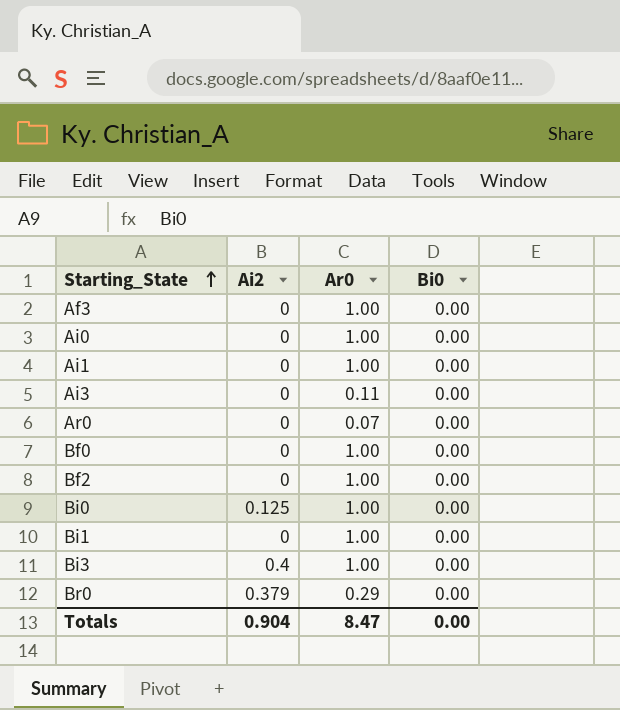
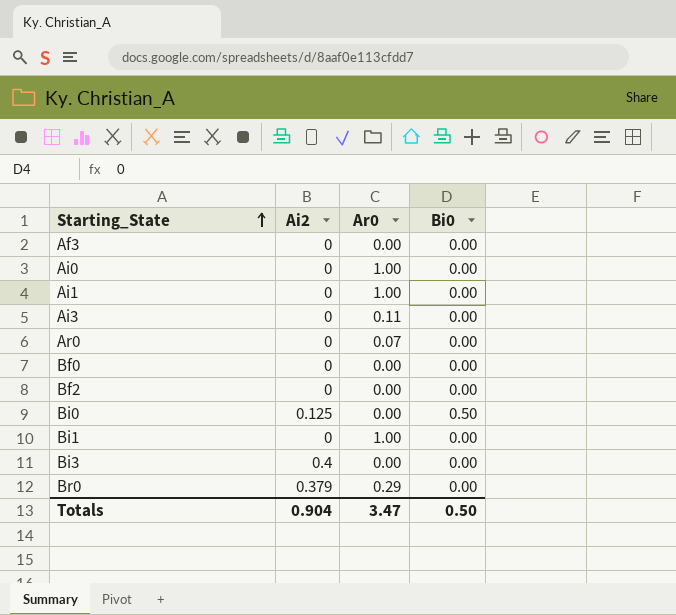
Af3 | Ar0: 1.00 -> 0.00
Bf0 | Ar0: 1.00 -> 0.00
Bf2 | Ar0: 1.00 -> 0.00
Bi0 | Ar0: 1.00 -> 0.00
Bi0 | Bi0: 0.00 -> 0.50
Bi3 | Ar0: 1.00 -> 0.00
Totals | Ar0: 8.47 -> 3.47
Totals | Bi0: 0.00 -> 0.50

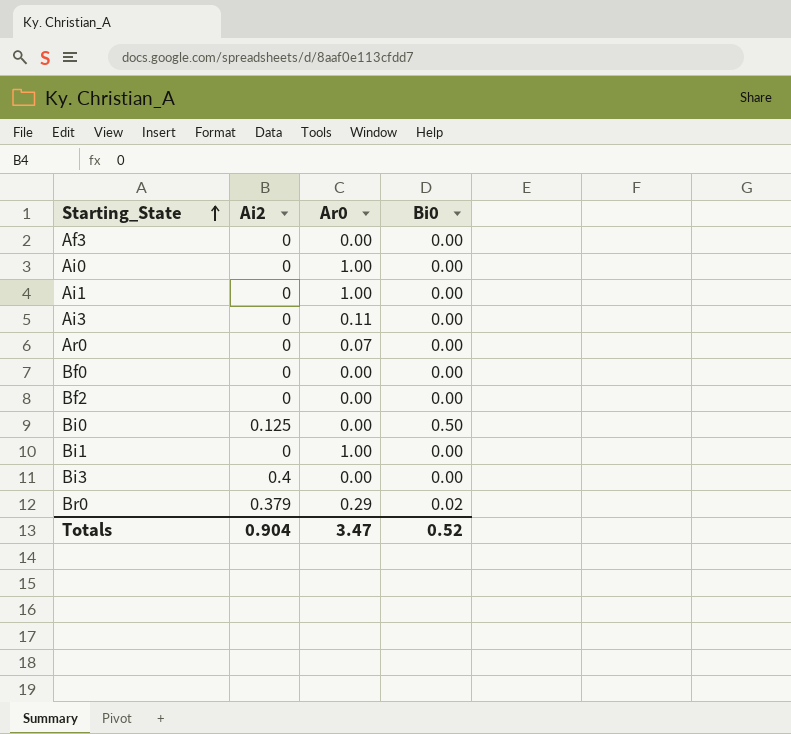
Br0 | Bi0: 0.00 -> 0.02
Totals | Bi0: 0.50 -> 0.52

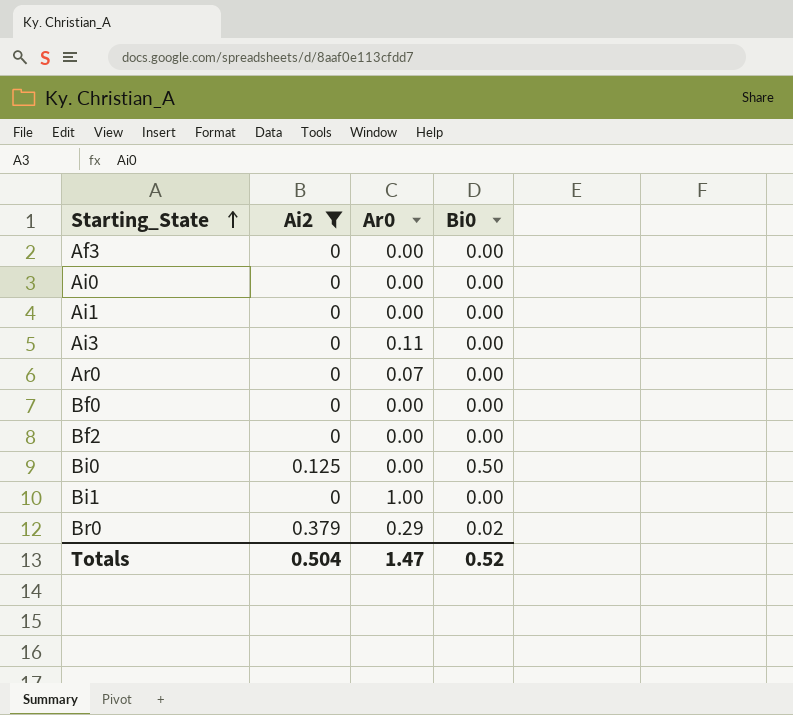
filter: none -> Ai2 != 0.4
Ai0 | Ar0: 1.00 -> 0.00
Ai1 | Ar0: 1.00 -> 0.00
Totals | Ai2: 0.904 -> 0.504
Totals | Ar0: 3.47 -> 1.47

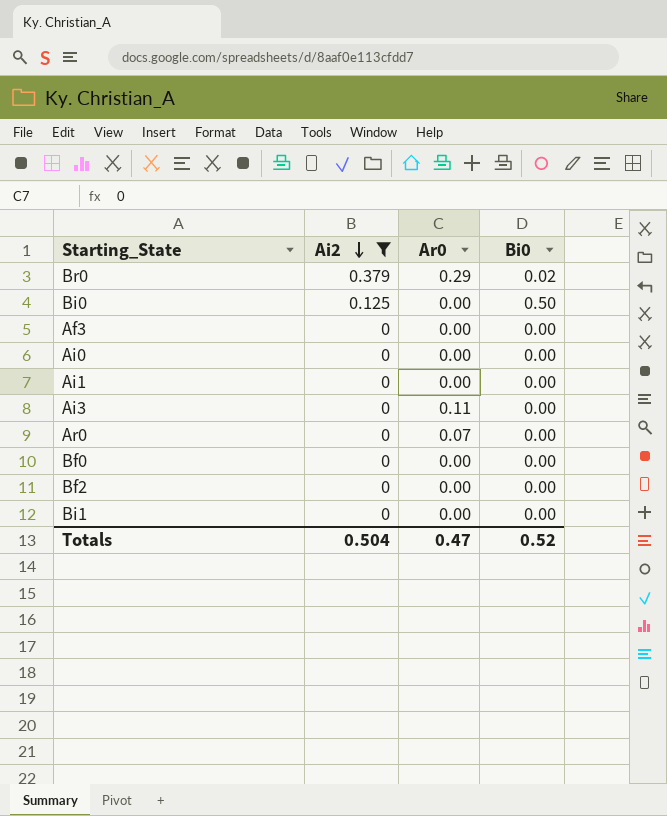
row order: Starting_State ascending -> Ai2 descending
Bi1 | Ar0: 1.00 -> 0.00
Totals | Ar0: 1.47 -> 0.47

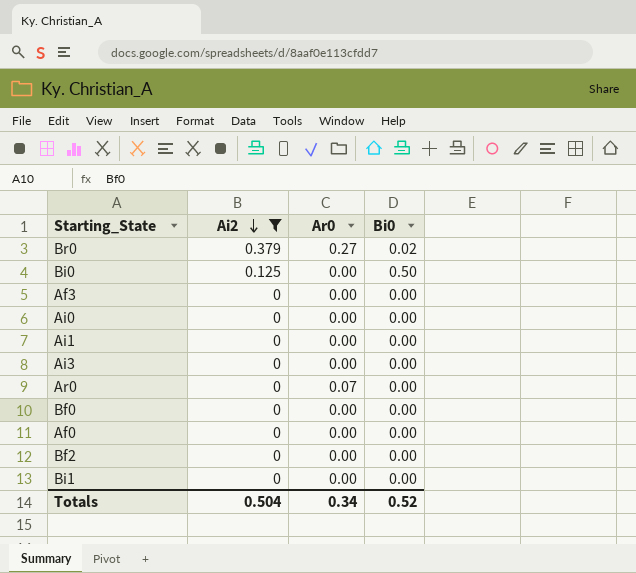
Br0 | Ar0: 0.29 -> 0.27
Ai3 | Ar0: 0.11 -> 0.00
row Af0: none -> 0 | 0.00 | 0.00
Totals | Ar0: 0.47 -> 0.34

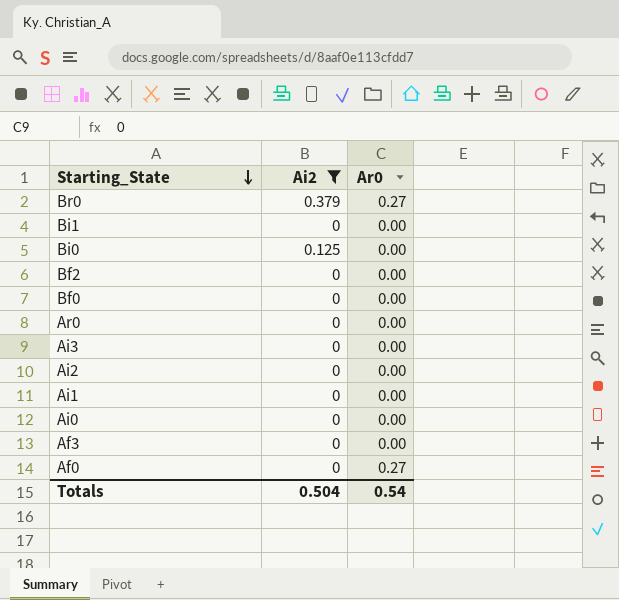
row order: Ai2 descending -> Starting_State descending
column Bi0 | position: 4 -> none
Ar0 | Ar0: 0.07 -> 0.00
row Ai2: none -> 0 | 0.00
Af0 | Ar0: 0.00 -> 0.27
Totals | Ar0: 0.34 -> 0.54

